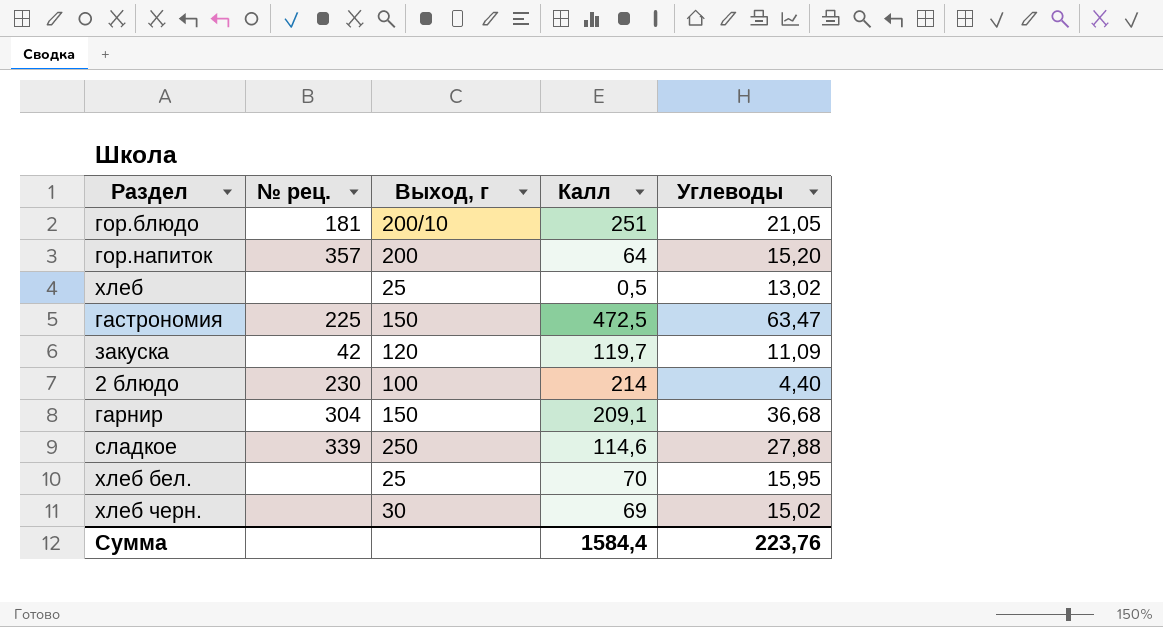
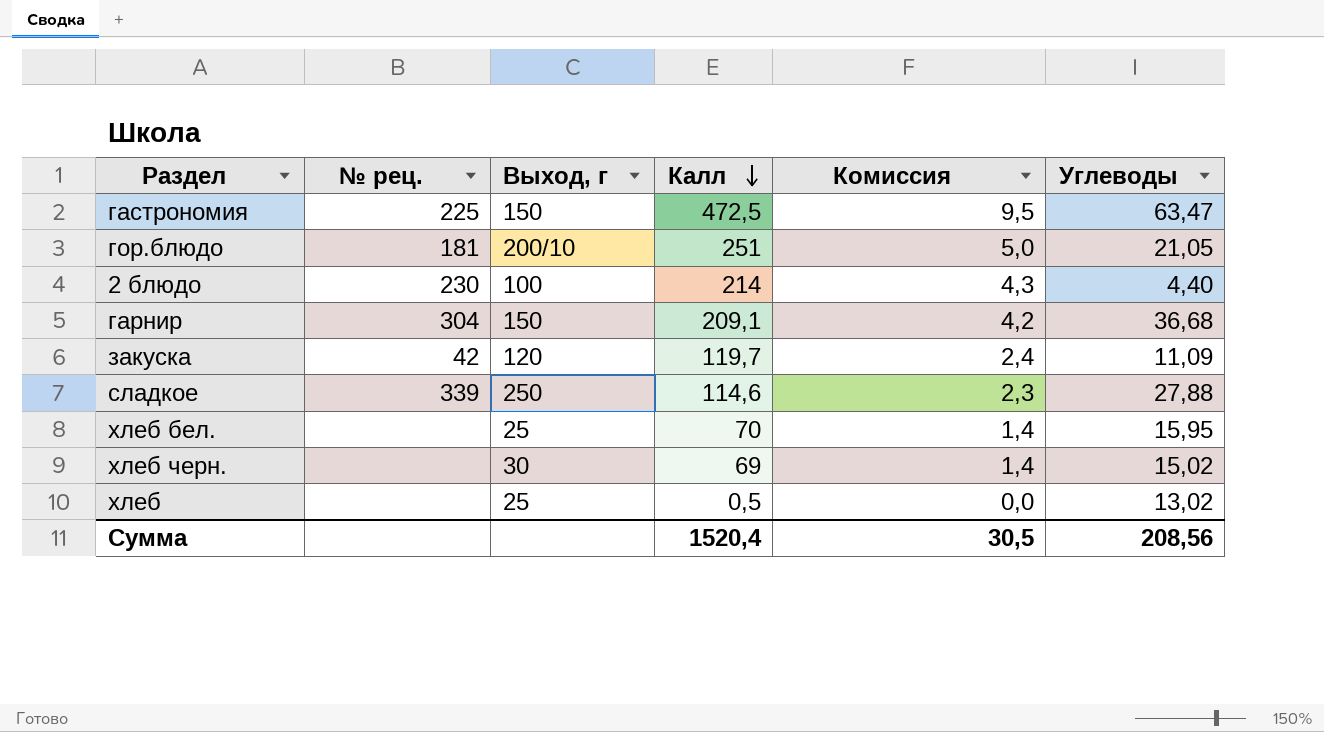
row order: none -> Калл descending
column Комиссия | formula: none -> [Калл] * 0,02
row гор.напиток: 357 | 200 | 64 | 15,20 -> none
Сумма | Калл: 1584,4 -> 1520,4
Сумма | Углеводы: 223,76 -> 208,56

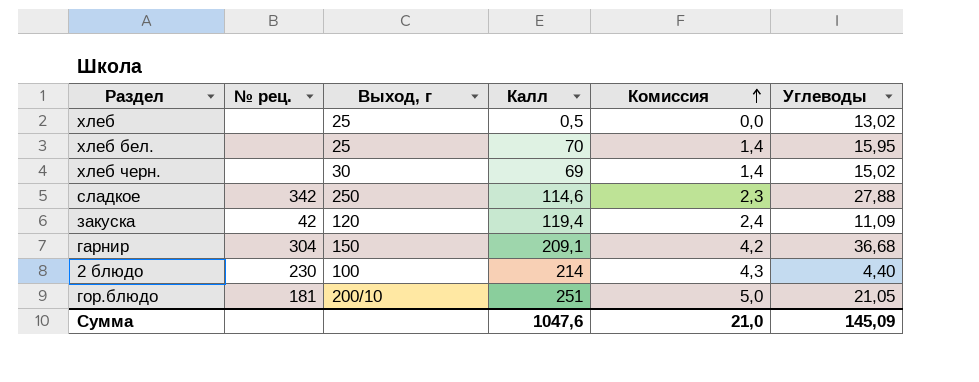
row order: Калл descending -> Комиссия ascending
row гастрономия: 225 | 150 | 472,5 | 9,5 | 63,47 -> none
сладкое | № рец.: 339 -> 342
закуска | Калл: 119,7 -> 119,4
Сумма | Калл: 1520,4 -> 1047,6
Сумма | Комиссия: 30,5 -> 21,0
Сумма | Углеводы: 208,56 -> 145,09

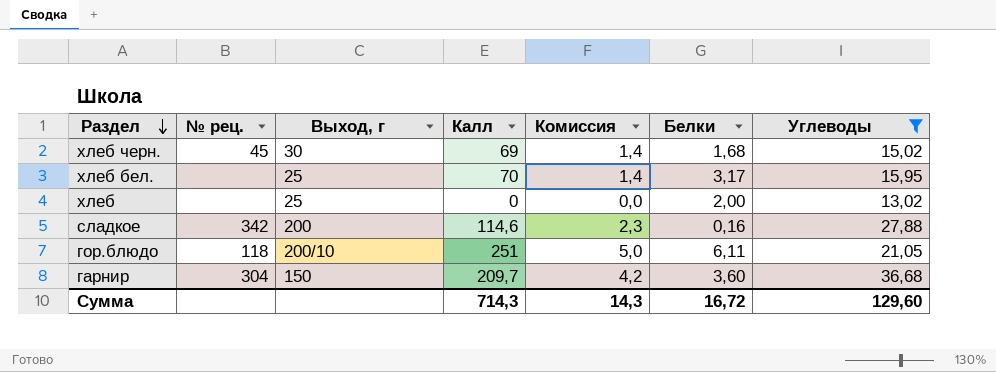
filter: none -> Углеводы >= 13,02
row order: Комиссия ascending -> Раздел descending
column Белки | position: none -> 6
хлеб черн. | № рец.: none -> 45
хлеб | Калл: 0,5 -> 0
сладкое | Выход, г: 250 -> 200
гор.блюдо | № рец.: 181 -> 118
гарнир | Калл: 209,1 -> 209,7
Сумма | Калл: 1047,6 -> 714,3
Сумма | Комиссия: 21,0 -> 14,3
Сумма | Углеводы: 145,09 -> 129,60

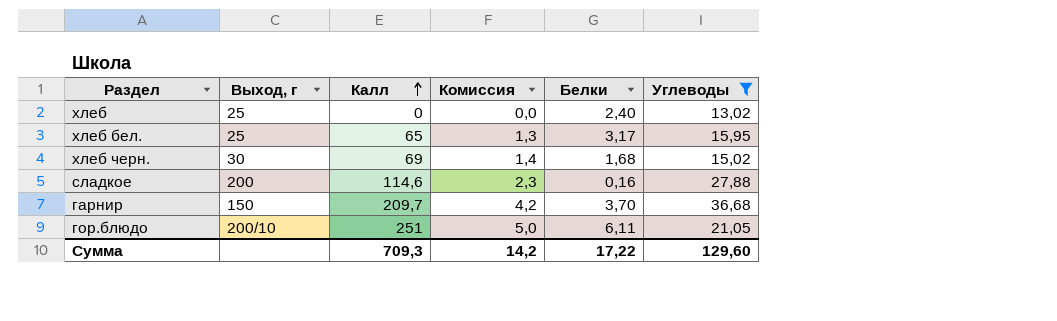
row order: Раздел descending -> Калл ascending
column № рец. | position: 2 -> none
хлеб | Белки: 2,00 -> 2,40
хлеб бел. | Калл: 70 -> 65
хлеб бел. | Комиссия: 1,4 -> 1,3
гарнир | Белки: 3,60 -> 3,70
Сумма | Калл: 714,3 -> 709,3
Сумма | Комиссия: 14,3 -> 14,2
Сумма | Белки: 16,72 -> 17,22

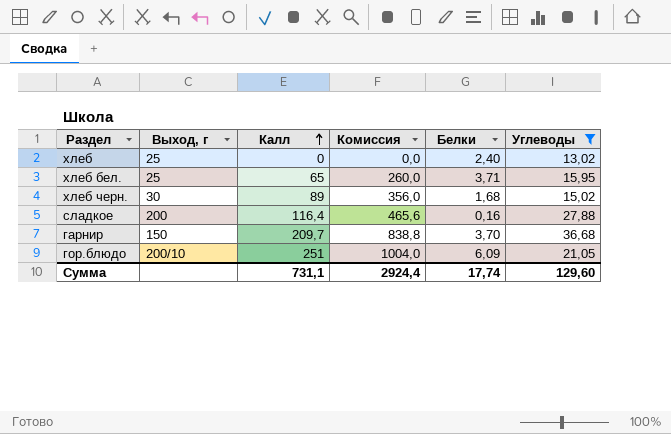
column Комиссия | formula: [Калл] * 0,02 -> [Калл] * 4
хлеб бел. | Белки: 3,17 -> 3,71
хлеб черн. | Калл: 69 -> 89
сладкое | Калл: 114,6 -> 116,4
гор.блюдо | Белки: 6,11 -> 6,09
Сумма | Калл: 709,3 -> 731,1
Сумма | Комиссия: 14,2 -> 2924,4
Сумма | Белки: 17,22 -> 17,74

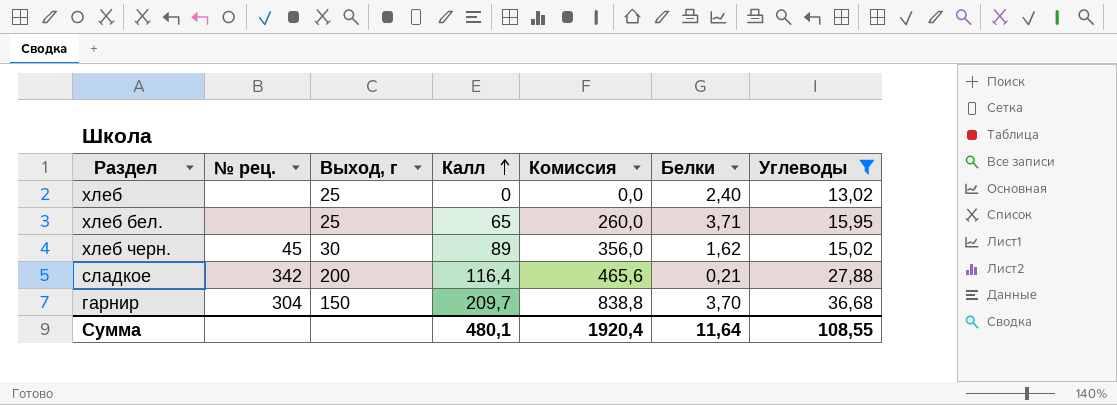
column № рец. | position: none -> 2
row гор.блюдо: 200/10 | 251 | 1004,0 | 6,09 | 21,05 -> none
хлеб черн. | Белки: 1,68 -> 1,62
сладкое | Белки: 0,16 -> 0,21
Сумма | Калл: 731,1 -> 480,1
Сумма | Комиссия: 2924,4 -> 1920,4
Сумма | Белки: 17,74 -> 11,64
Сумма | Углеводы: 129,60 -> 108,55

